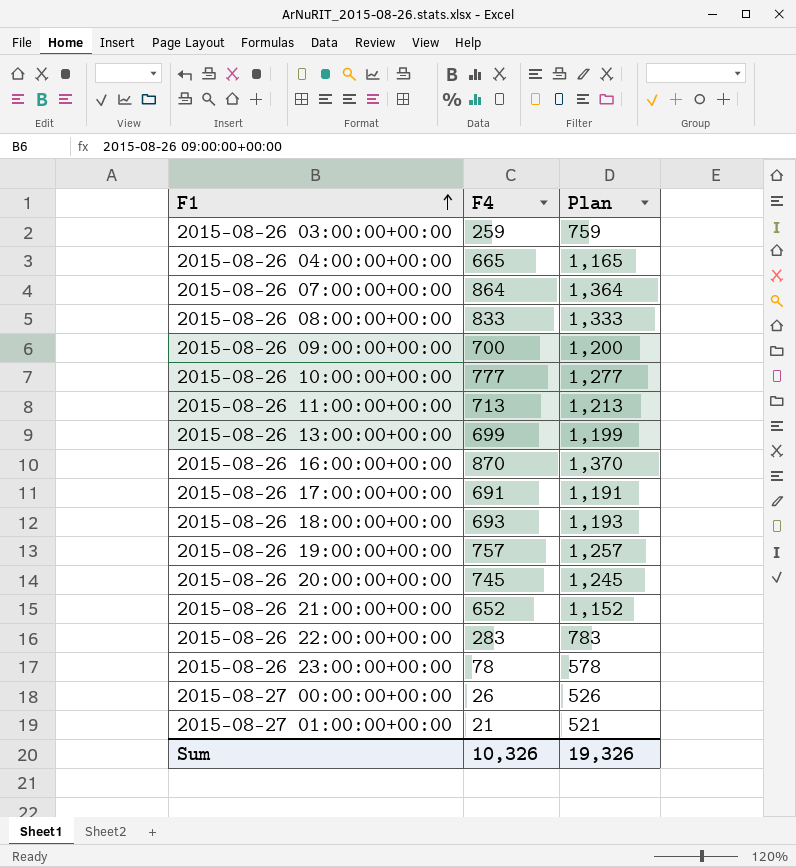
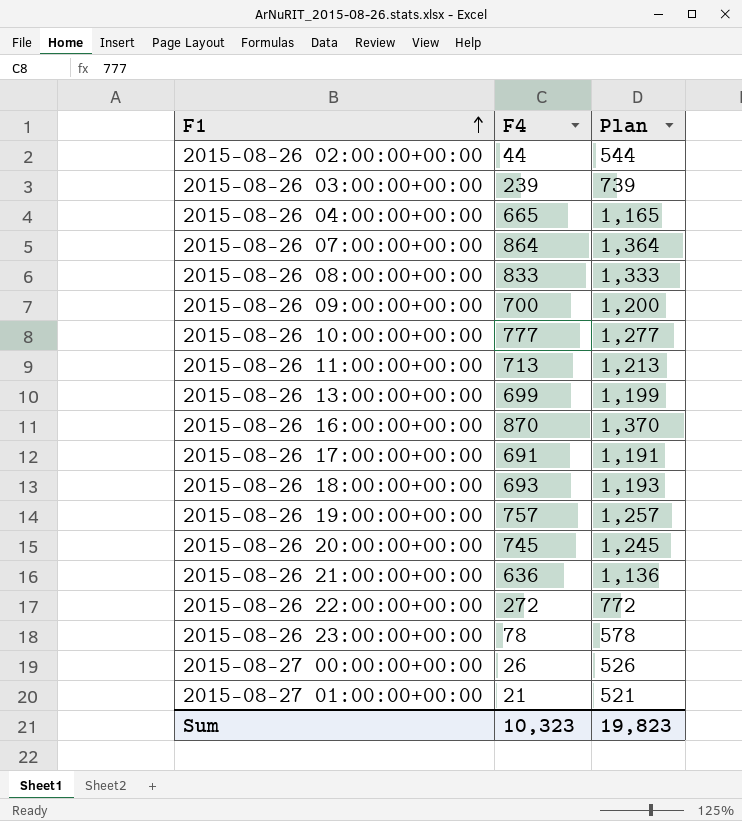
row 2015-08-26 02:00:00+00:00: none -> 44 | 544
2015-08-26 03:00:00+00:00 | F4: 259 -> 239
2015-08-26 03:00:00+00:00 | Plan: 759 -> 739
2015-08-26 21:00:00+00:00 | F4: 652 -> 636
2015-08-26 21:00:00+00:00 | Plan: 1,152 -> 1,136
2015-08-26 22:00:00+00:00 | F4: 283 -> 272
2015-08-26 22:00:00+00:00 | Plan: 783 -> 772
Sum | F4: 10,326 -> 10,323
Sum | Plan: 19,326 -> 19,823

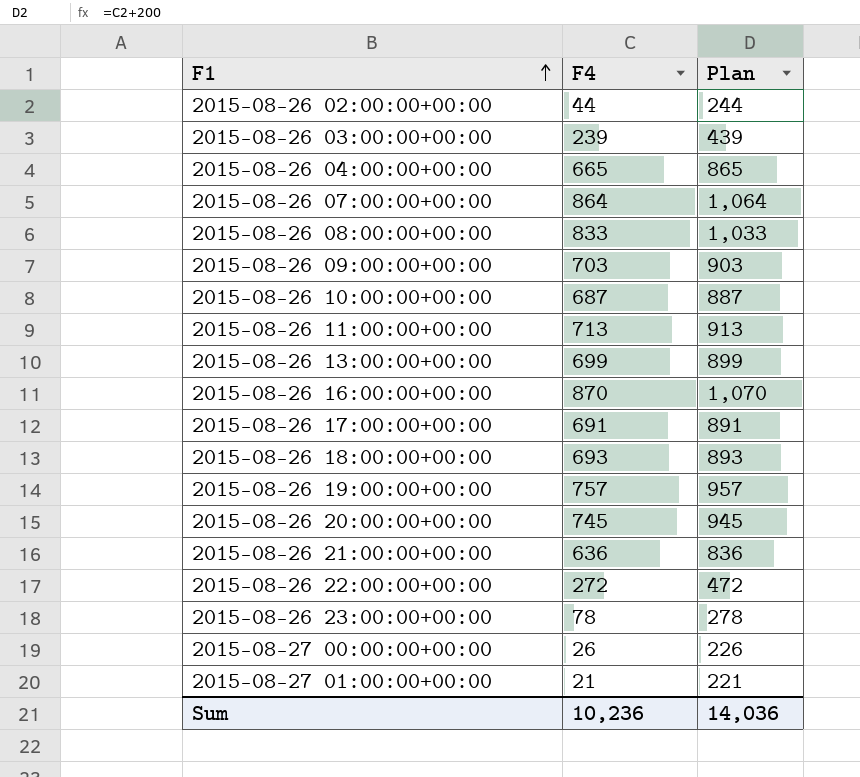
column Plan | formula: [F4] + 500 -> [F4] + 200
2015-08-26 09:00:00+00:00 | F4: 700 -> 703
2015-08-26 10:00:00+00:00 | F4: 777 -> 687
Sum | F4: 10,323 -> 10,236
Sum | Plan: 19,823 -> 14,036

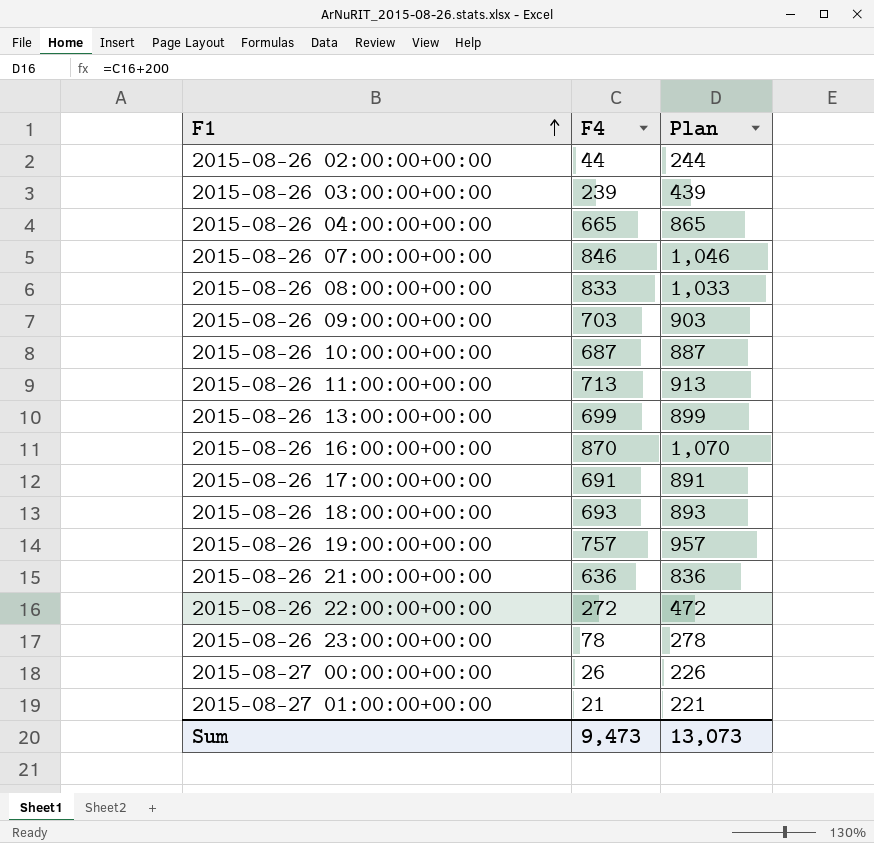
row 2015-08-26 20:00:00+00:00: 745 | 945 -> none
2015-08-26 07:00:00+00:00 | F4: 864 -> 846
2015-08-26 07:00:00+00:00 | Plan: 1,064 -> 1,046
Sum | F4: 10,236 -> 9,473
Sum | Plan: 14,036 -> 13,073

